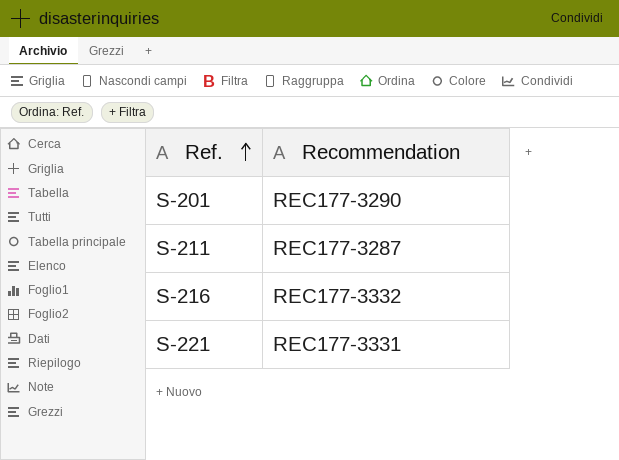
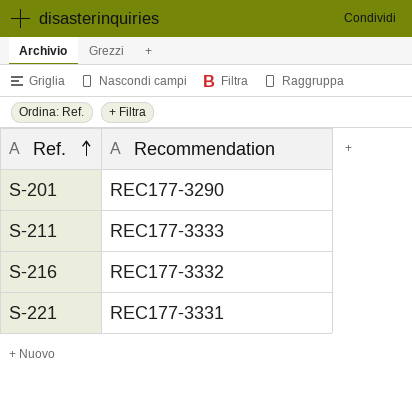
S-211 | Recommendation: REC177-3287 -> REC177-3333

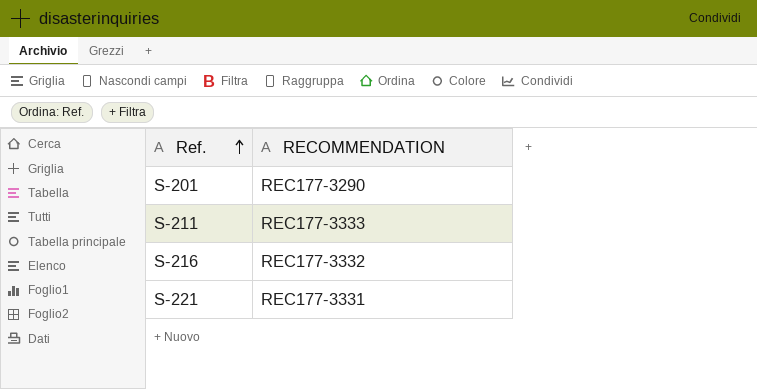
column name: Recommendation -> RECOMMENDATION

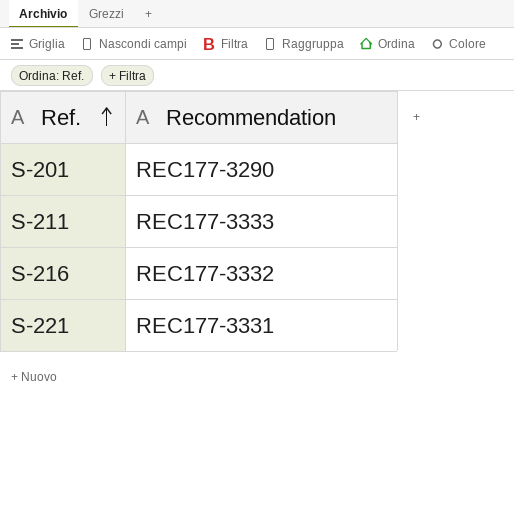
column name: RECOMMENDATION -> Recommendation

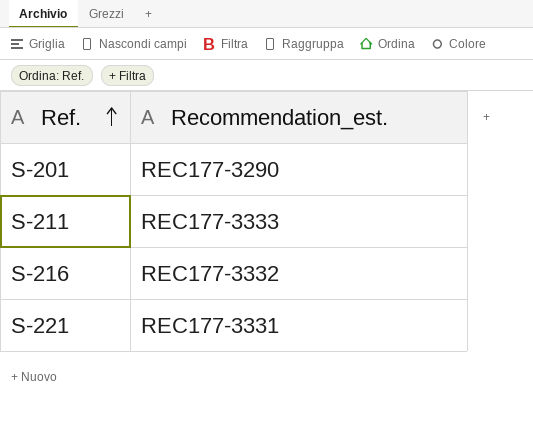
column name: Recommendation -> Recommendation_est.

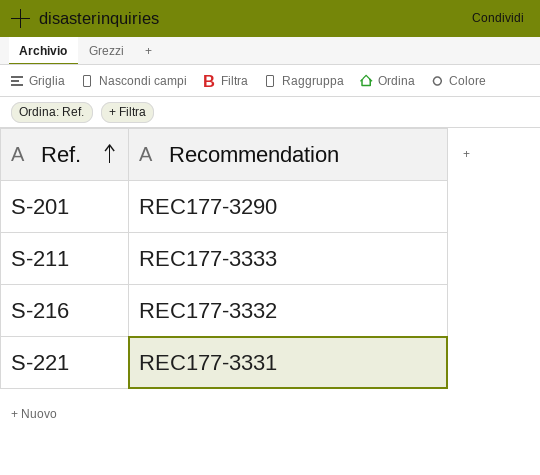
column name: Recommendation_est. -> Recommendation

